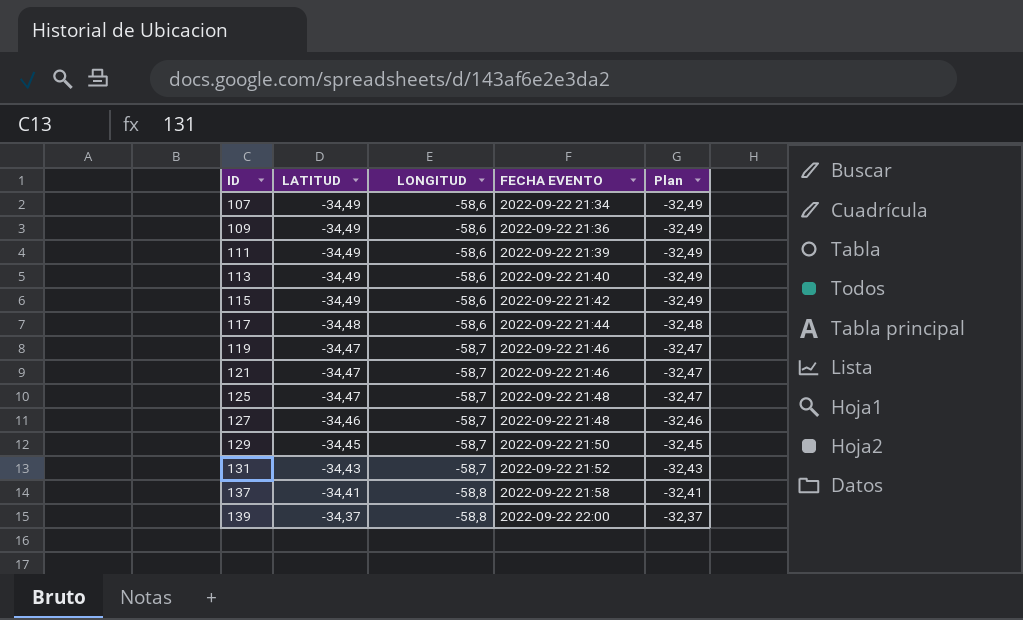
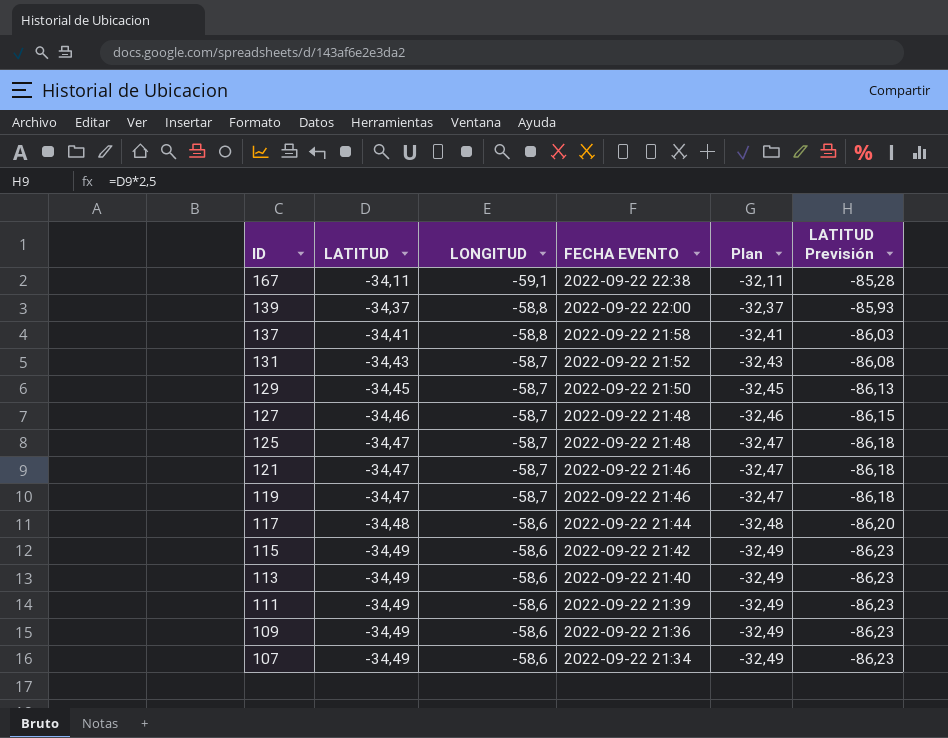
row order: ID ascending -> ID descending
column LATITUD Previsión | formula: none -> [LATITUD] * 2,5
row 167: none -> -34,11 | -59,1 | 2022-09-22 22:38 | -32,11 | -85,28

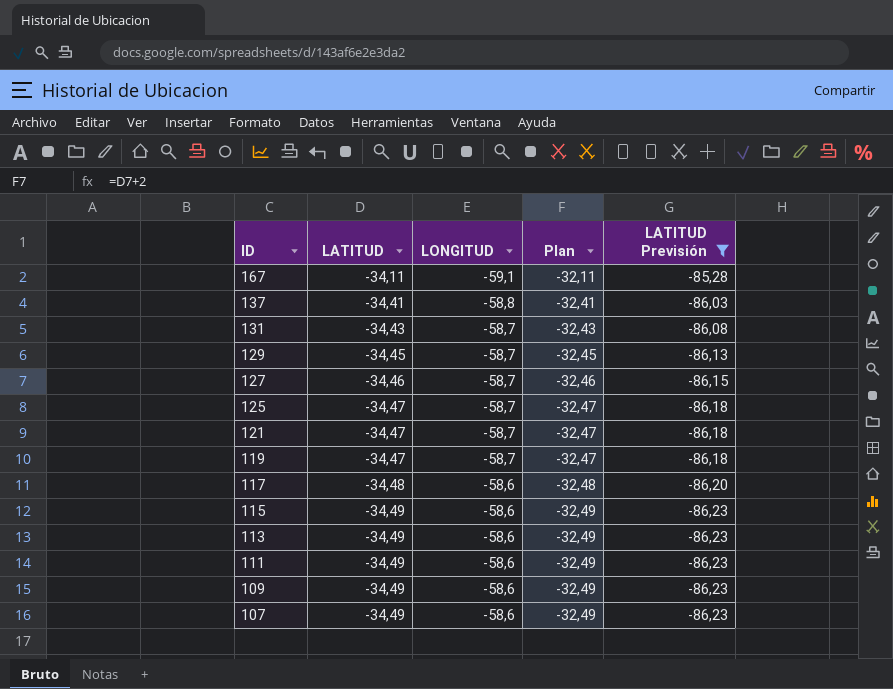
filter: none -> LATITUD Previsión != -85,93
column FECHA EVENTO | position: 4 -> none

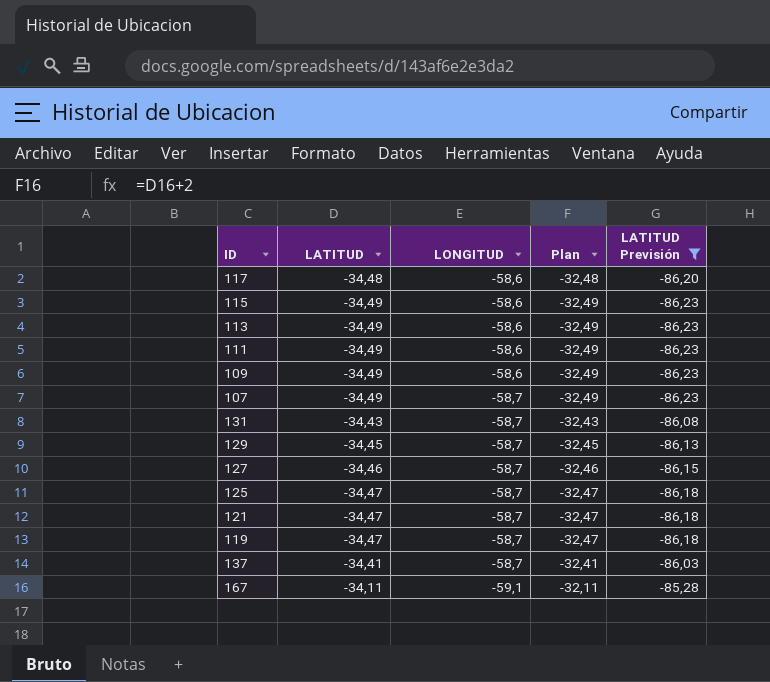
row order: ID descending -> LONGITUD descending
107 | LONGITUD: -58,6 -> -58,7
137 | LONGITUD: -58,8 -> -58,7

